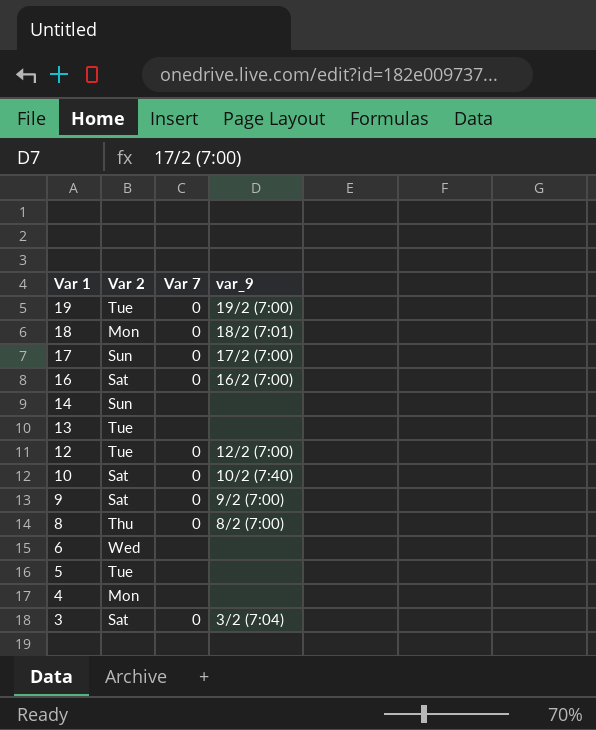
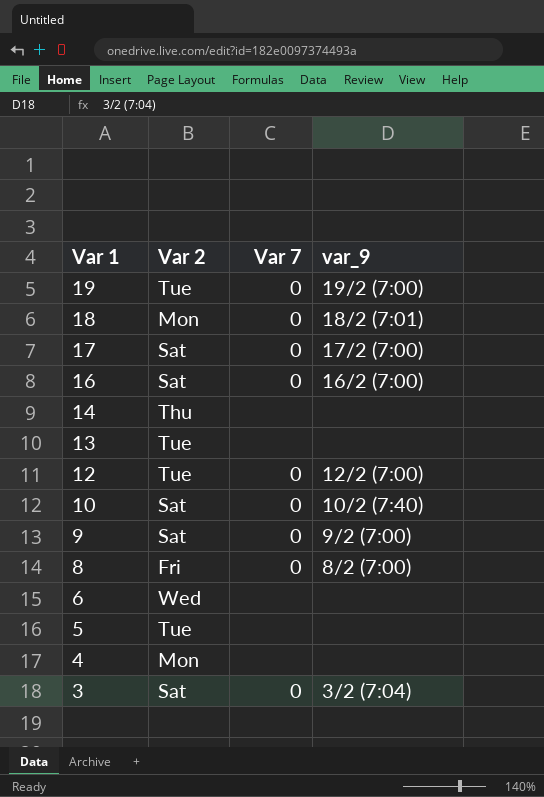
17 | Var 2: Sun -> Sat
14 | Var 2: Sun -> Thu
8 | Var 2: Thu -> Fri

